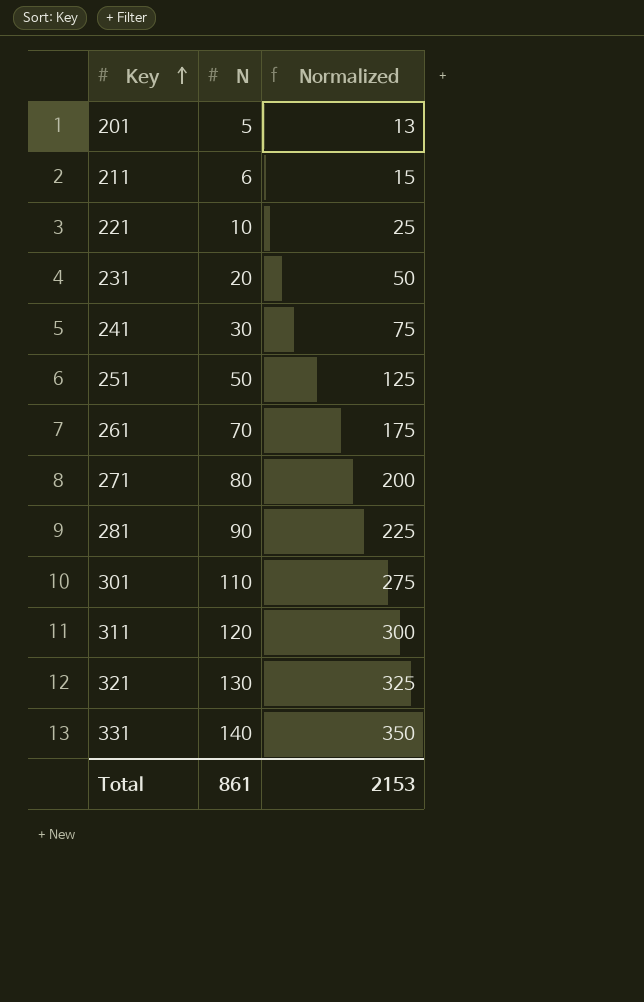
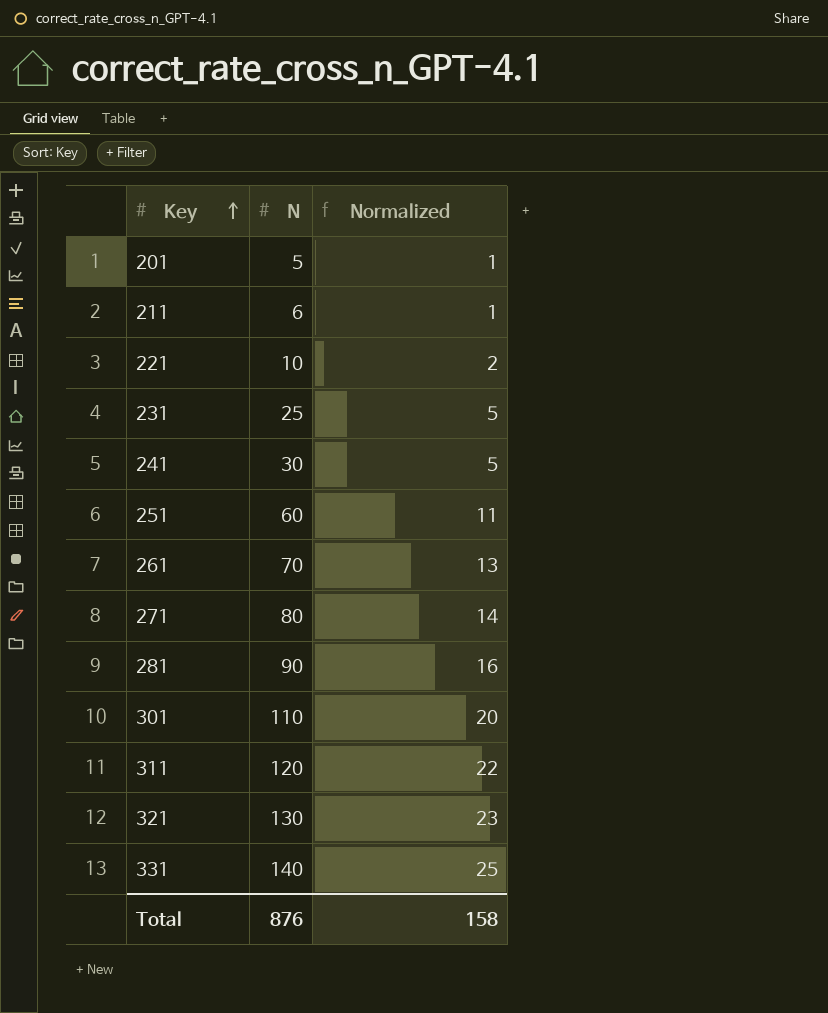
column Normalized | formula: [N] * 2.5 -> [N] * 0.18
231 | N: 20 -> 25
251 | N: 50 -> 60
Total | N: 861 -> 876
Total | Normalized: 2153 -> 158

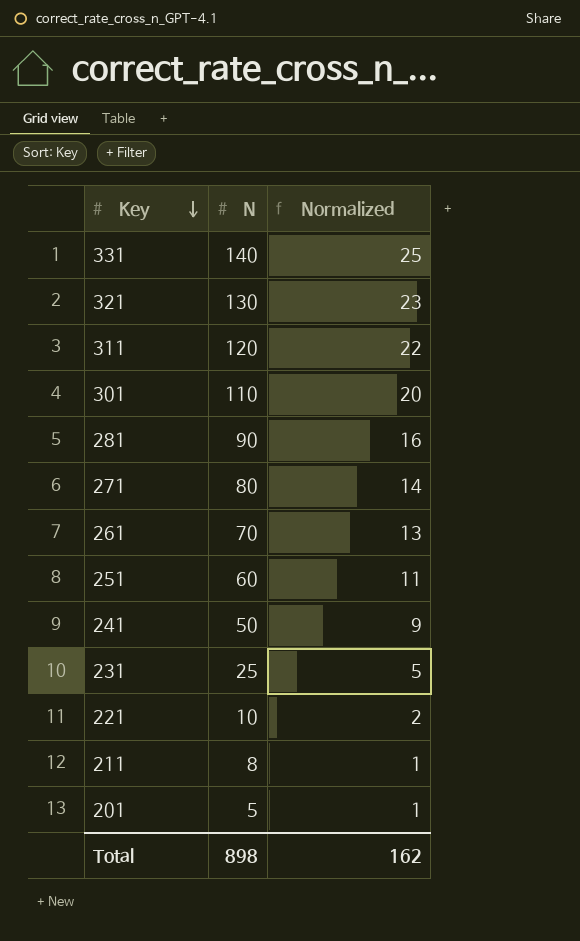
row order: Key ascending -> Key descending
241 | N: 30 -> 50
241 | Normalized: 5 -> 9
211 | N: 6 -> 8
Total | N: 876 -> 898
Total | Normalized: 158 -> 162

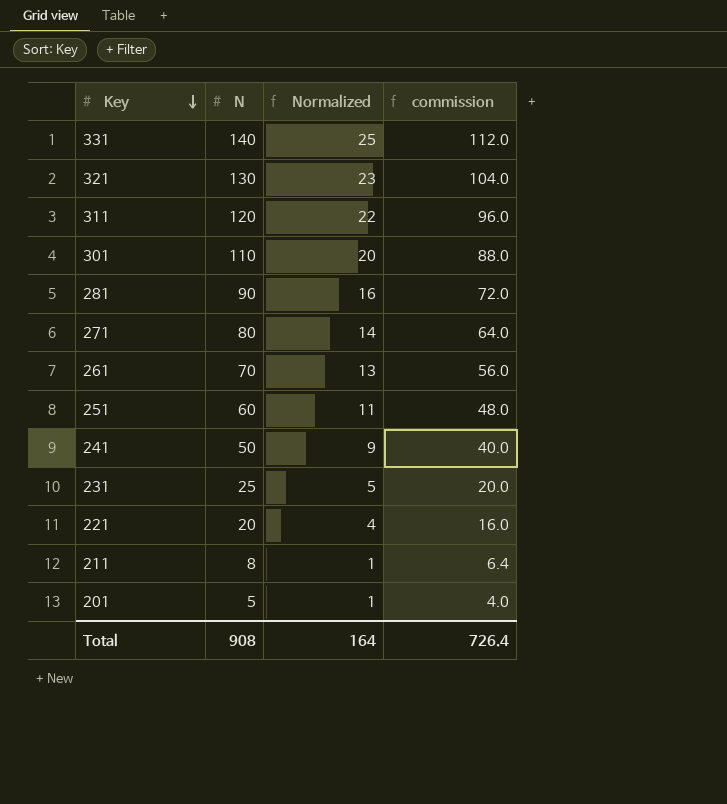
column commission | formula: none -> [N] * 0.8
221 | N: 10 -> 20
221 | Normalized: 2 -> 4
Total | N: 898 -> 908
Total | Normalized: 162 -> 164

